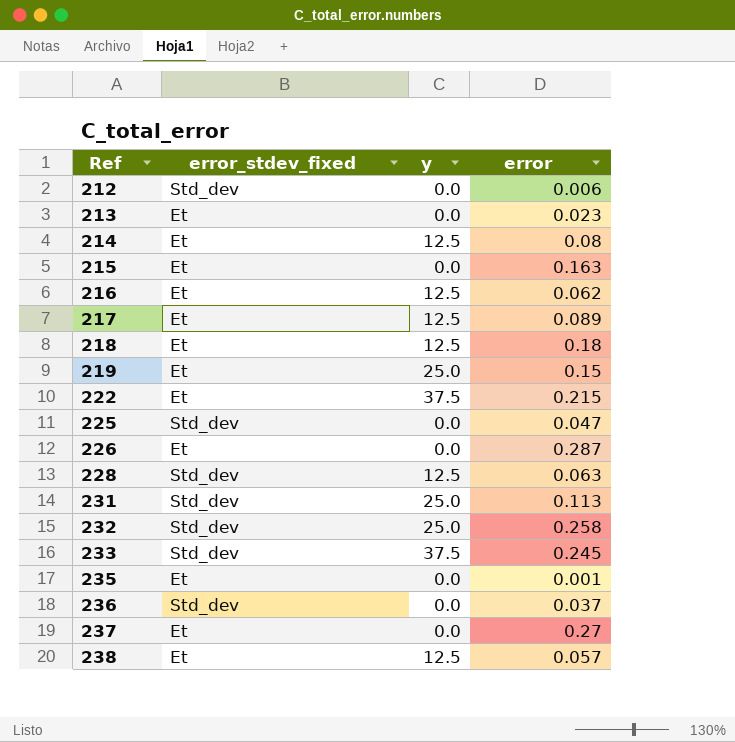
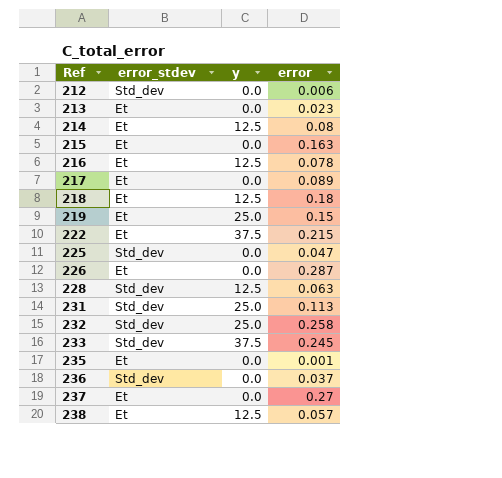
column name: error_stdev_fixed -> error_stdev
216 | error: 0.062 -> 0.078
217 | y: 12.5 -> 0.0

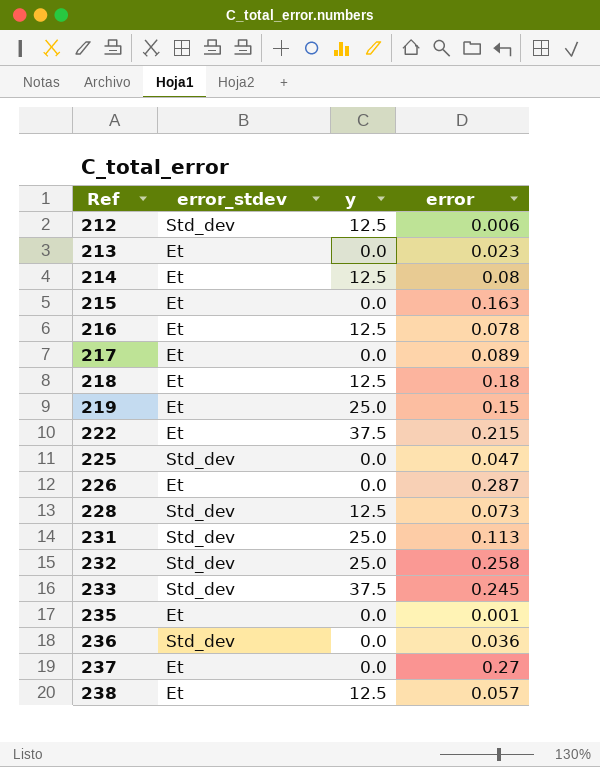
212 | y: 0.0 -> 12.5
228 | error: 0.063 -> 0.073
236 | error: 0.037 -> 0.036

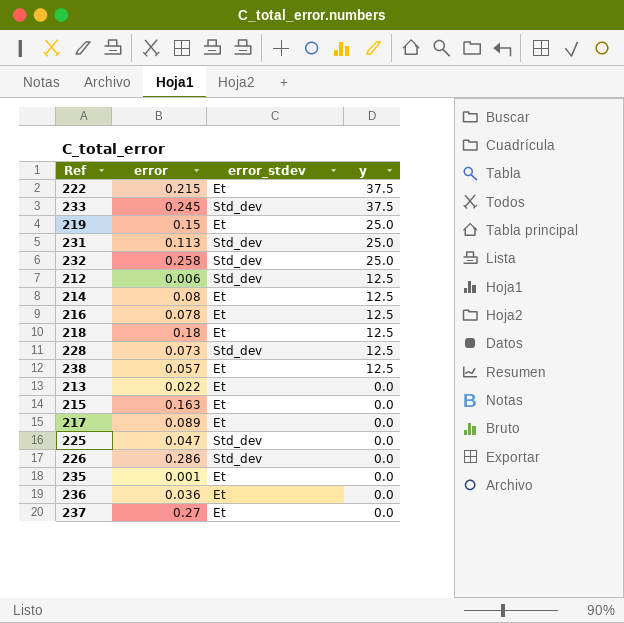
row order: Ref ascending -> y descending
column error | position: 4 -> 2
213 | error: 0.023 -> 0.022
226 | error: 0.287 -> 0.286
226 | error_stdev: Et -> Std_dev
236 | error_stdev: Std_dev -> Et

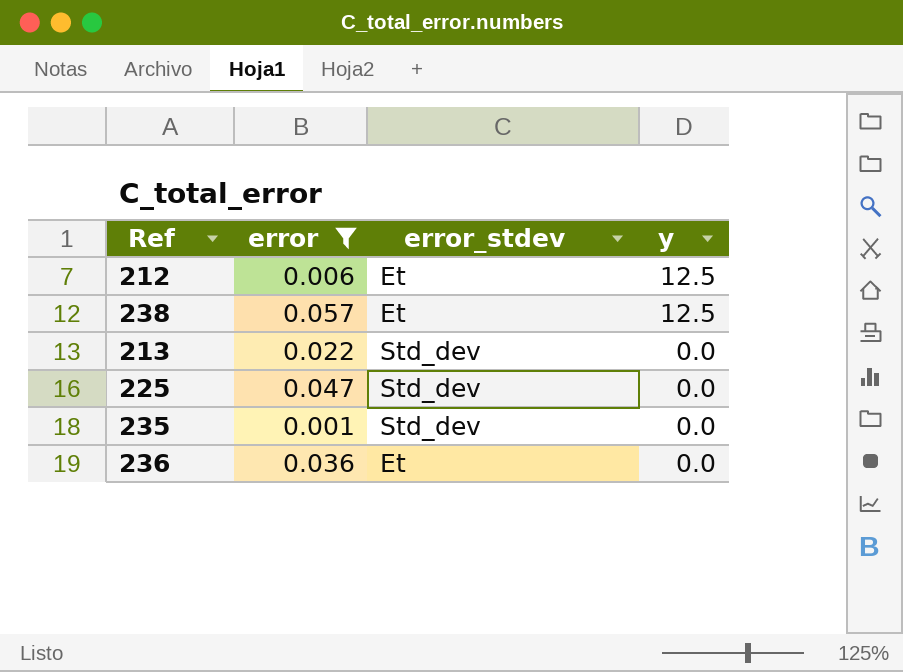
filter: none -> error <= 0.057
212 | error_stdev: Std_dev -> Et
213 | error_stdev: Et -> Std_dev
235 | error_stdev: Et -> Std_dev

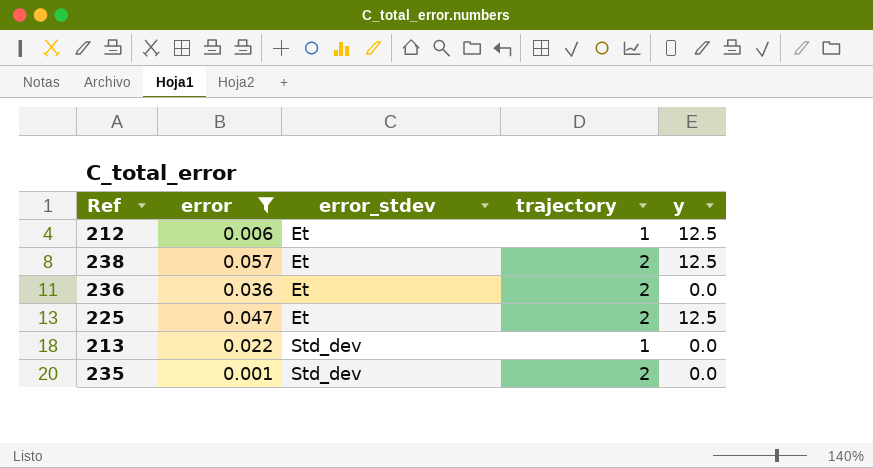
row order: y descending -> error_stdev ascending
column trajectory | position: none -> 4
225 | error_stdev: Std_dev -> Et
225 | y: 0.0 -> 12.5

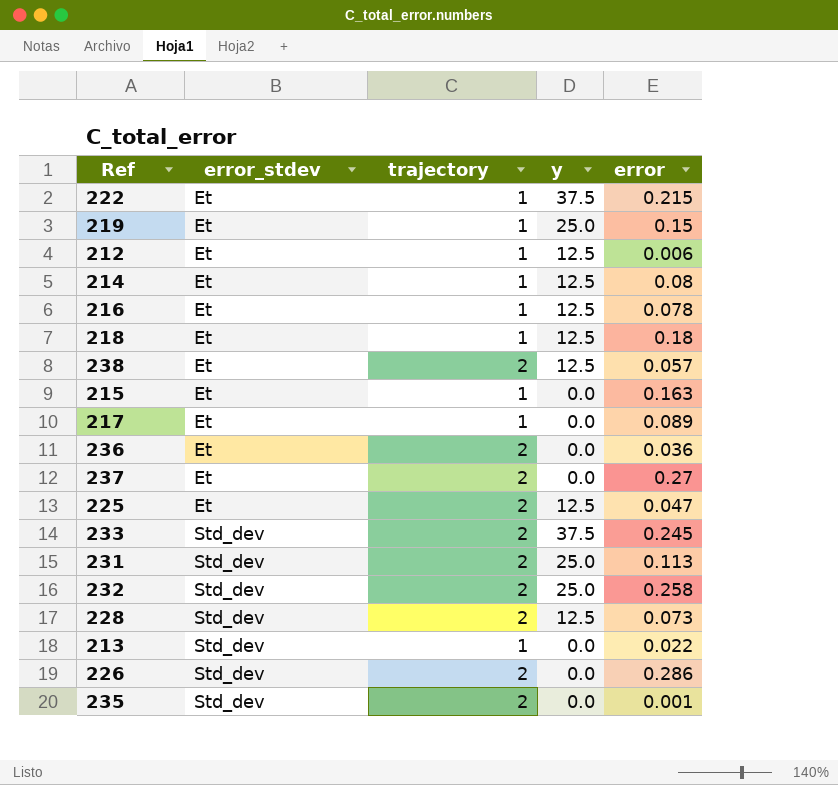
filter: error <= 0.057 -> none
column error | position: 2 -> 5

